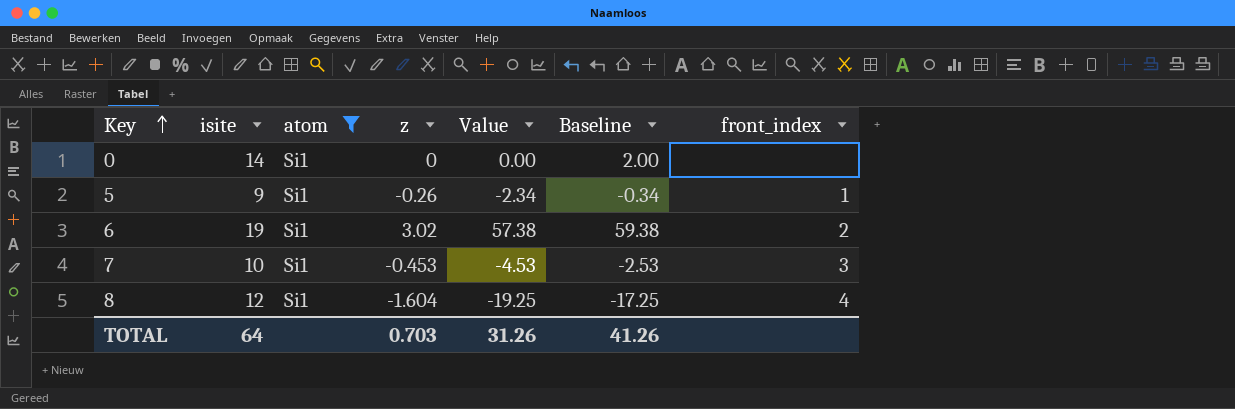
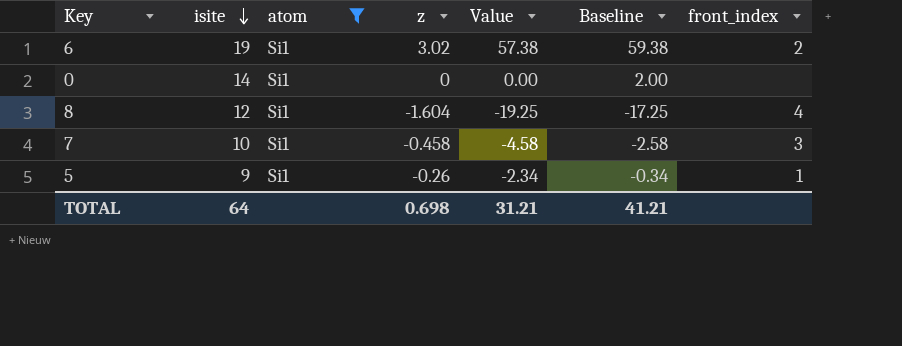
row order: Key ascending -> isite descending
7 | z: -0.453 -> -0.458
7 | Value: -4.53 -> -4.58
7 | Baseline: -2.53 -> -2.58
TOTAL | z: 0.703 -> 0.698
TOTAL | Value: 31.26 -> 31.21
TOTAL | Baseline: 41.26 -> 41.21

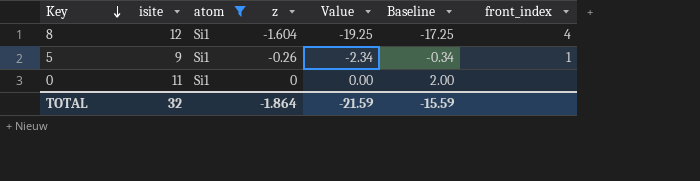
row order: isite descending -> Key descending
row 6: 19 | Si1 | 3.02 | 57.38 | 59.38 | 2 -> none
row 7: 10 | Si1 | -0.458 | -4.58 | -2.58 | 3 -> none
0 | isite: 14 -> 11
TOTAL | isite: 64 -> 32
TOTAL | z: 0.698 -> -1.864
TOTAL | Value: 31.21 -> -21.59
TOTAL | Baseline: 41.21 -> -15.59

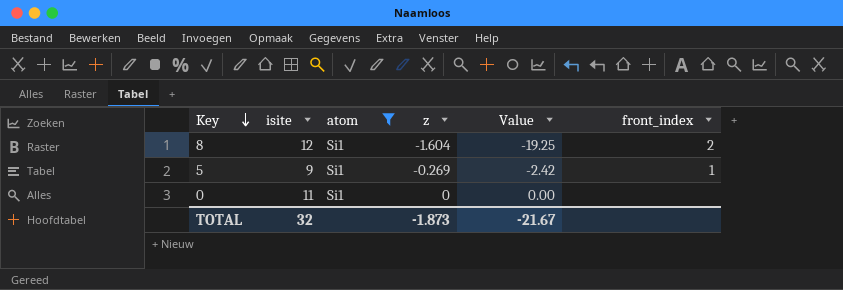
column Baseline | formula: [Value] + 2 -> none
8 | front_index: 4 -> 2
5 | z: -0.26 -> -0.269
5 | Value: -2.34 -> -2.42
TOTAL | z: -1.864 -> -1.873
TOTAL | Value: -21.59 -> -21.67

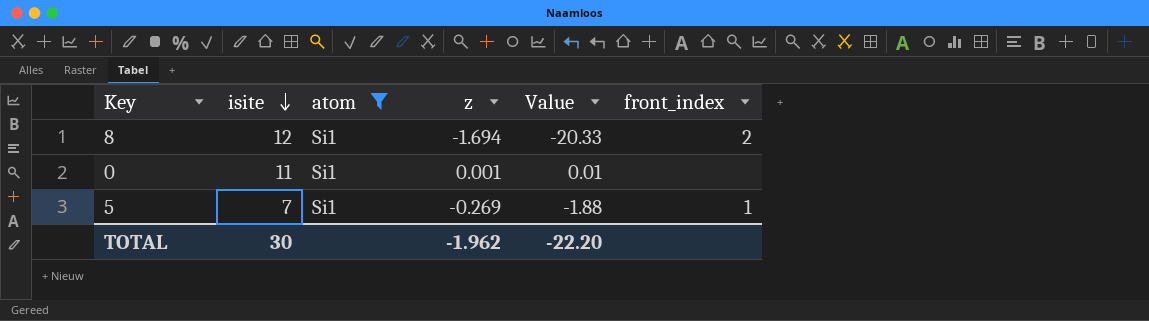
row order: Key descending -> isite descending
8 | z: -1.604 -> -1.694
8 | Value: -19.25 -> -20.33
0 | z: 0 -> 0.001
0 | Value: 0.00 -> 0.01
5 | isite: 9 -> 7
5 | Value: -2.42 -> -1.88
TOTAL | isite: 32 -> 30
TOTAL | z: -1.873 -> -1.962
TOTAL | Value: -21.67 -> -22.20

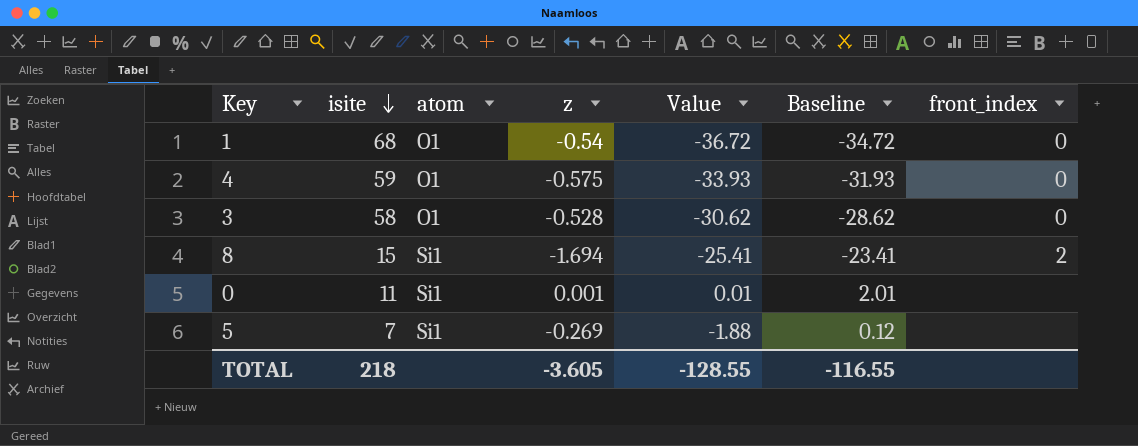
filter: atom = Si1 -> none
column Baseline | formula: none -> [Value] + 2
8 | isite: 12 -> 15
8 | Value: -20.33 -> -25.41
5 | front_index: 1 -> none
TOTAL | isite: 30 -> 218
TOTAL | z: -1.962 -> -3.605
TOTAL | Value: -22.20 -> -128.55

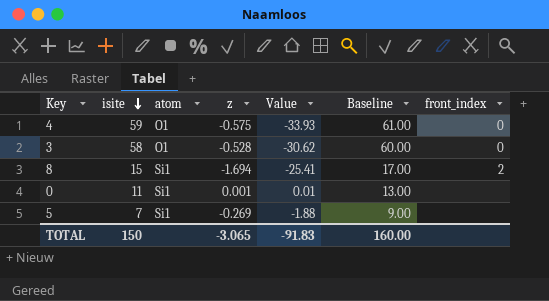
column Baseline | formula: [Value] + 2 -> [isite] + 2
row 1: 68 | O1 | -0.54 | -36.72 | -34.72 | 0 -> none
TOTAL | isite: 218 -> 150
TOTAL | z: -3.605 -> -3.065
TOTAL | Value: -128.55 -> -91.83
TOTAL | Baseline: -116.55 -> 160.00

